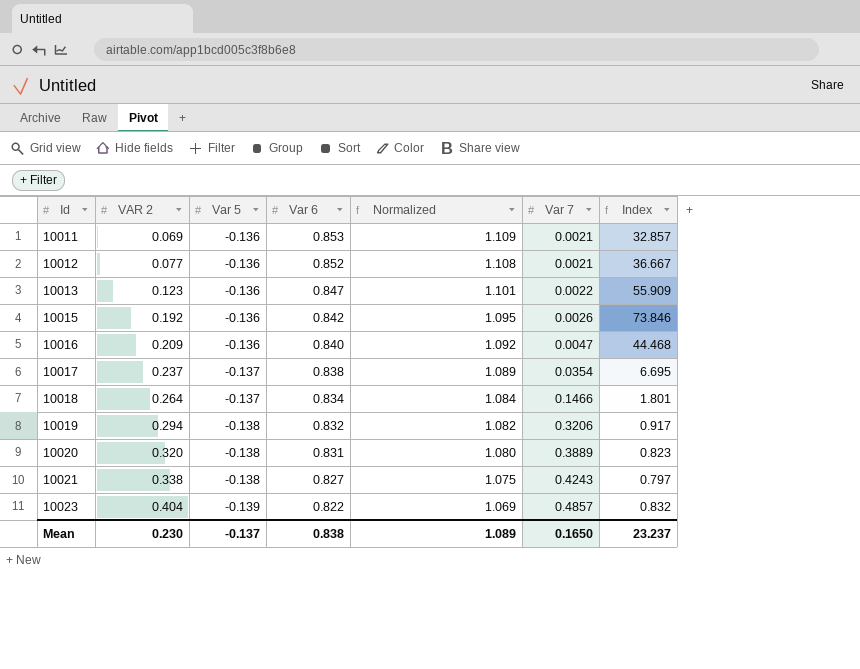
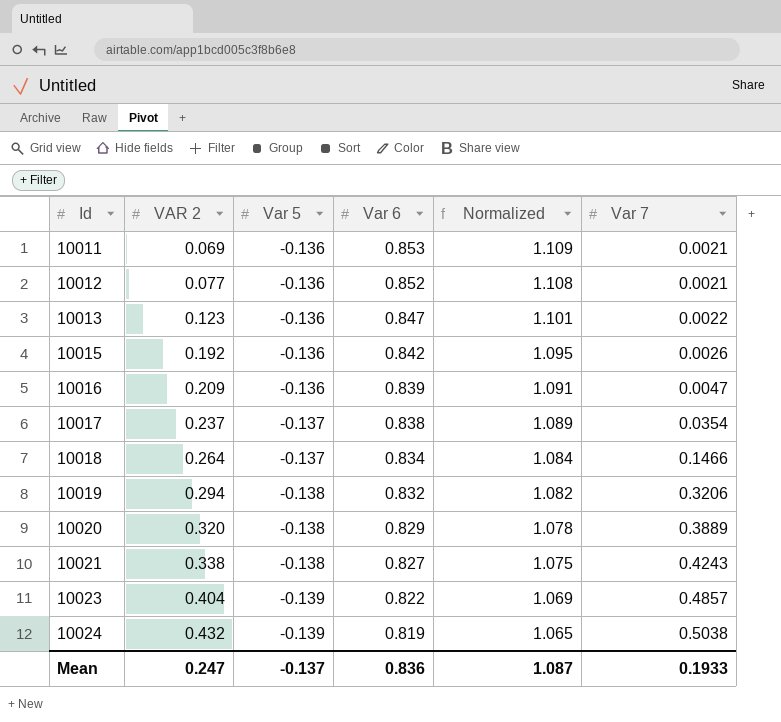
column Index | formula: [VAR 2] / [Var 7] -> none
10016 | Var 6: 0.840 -> 0.839
10016 | Normalized: 1.092 -> 1.091
10020 | Var 6: 0.831 -> 0.829
10020 | Normalized: 1.080 -> 1.078
row 10024: none -> 0.432 | -0.139 | 0.819 | 1.065 | 0.5038
Mean | VAR 2: 0.230 -> 0.247
Mean | Var 6: 0.838 -> 0.836
Mean | Normalized: 1.089 -> 1.087
Mean | Var 7: 0.1650 -> 0.1933

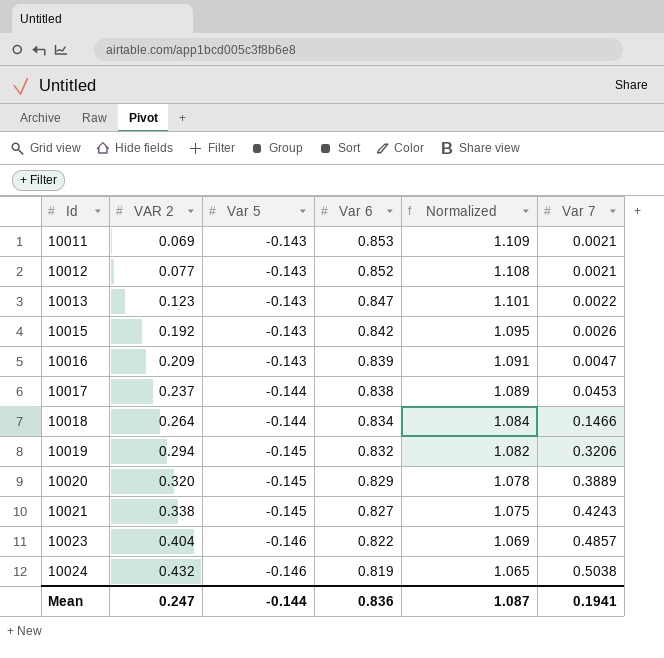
10011 | Var 5: -0.136 -> -0.143
10012 | Var 5: -0.136 -> -0.143
10013 | Var 5: -0.136 -> -0.143
10015 | Var 5: -0.136 -> -0.143
10016 | Var 5: -0.136 -> -0.143
10017 | Var 5: -0.137 -> -0.144
10017 | Var 7: 0.0354 -> 0.0453
10018 | Var 5: -0.137 -> -0.144
10019 | Var 5: -0.138 -> -0.145
10020 | Var 5: -0.138 -> -0.145
10021 | Var 5: -0.138 -> -0.145
10023 | Var 5: -0.139 -> -0.146
10024 | Var 5: -0.139 -> -0.146
Mean | Var 5: -0.137 -> -0.144
Mean | Var 7: 0.1933 -> 0.1941

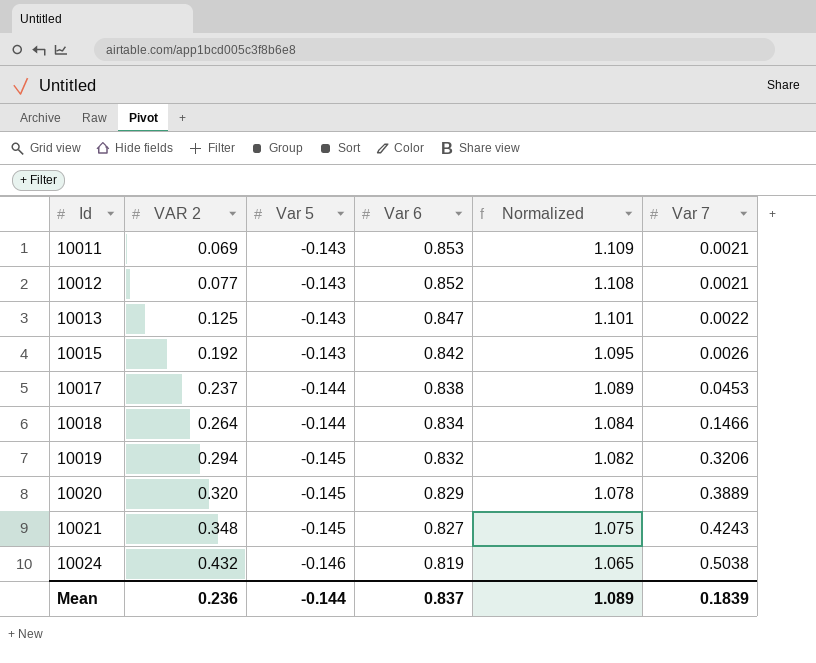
row 10016: 0.209 | -0.143 | 0.839 | 1.091 | 0.0047 -> none
row 10023: 0.404 | -0.146 | 0.822 | 1.069 | 0.4857 -> none
10013 | VAR 2: 0.123 -> 0.125
10021 | VAR 2: 0.338 -> 0.348
Mean | VAR 2: 0.247 -> 0.236
Mean | Var 6: 0.836 -> 0.837
Mean | Normalized: 1.087 -> 1.089
Mean | Var 7: 0.1941 -> 0.1839

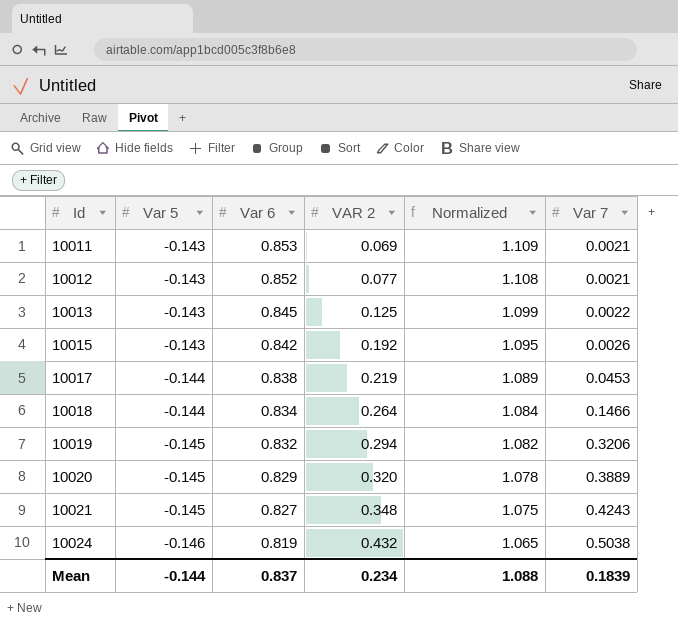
column VAR 2 | position: 2 -> 4
10013 | Var 6: 0.847 -> 0.845
10013 | Normalized: 1.101 -> 1.099
10017 | VAR 2: 0.237 -> 0.219
Mean | VAR 2: 0.236 -> 0.234
Mean | Normalized: 1.089 -> 1.088

